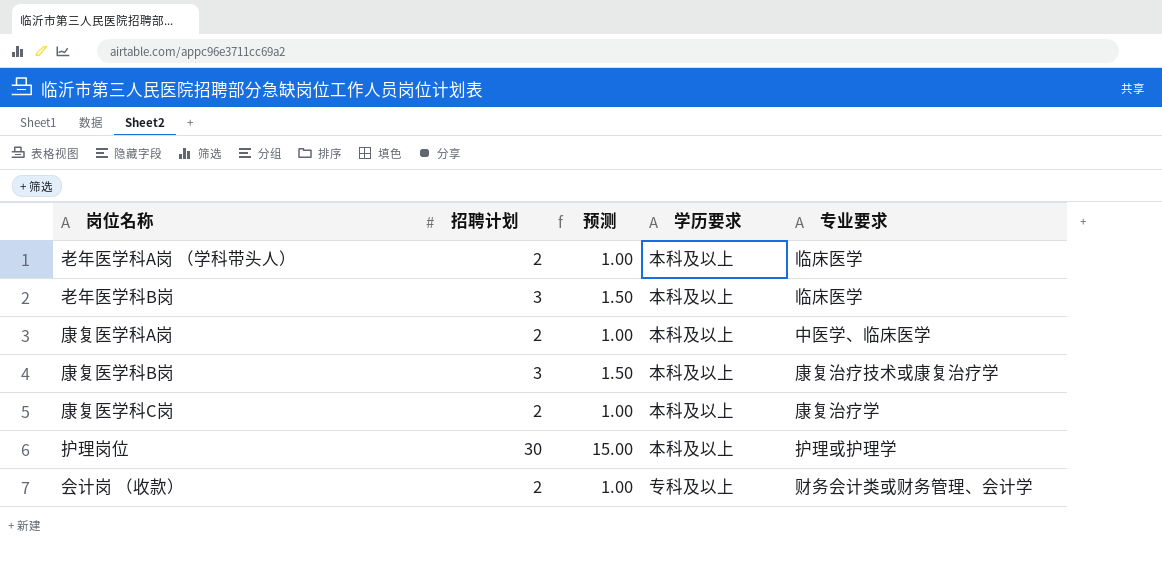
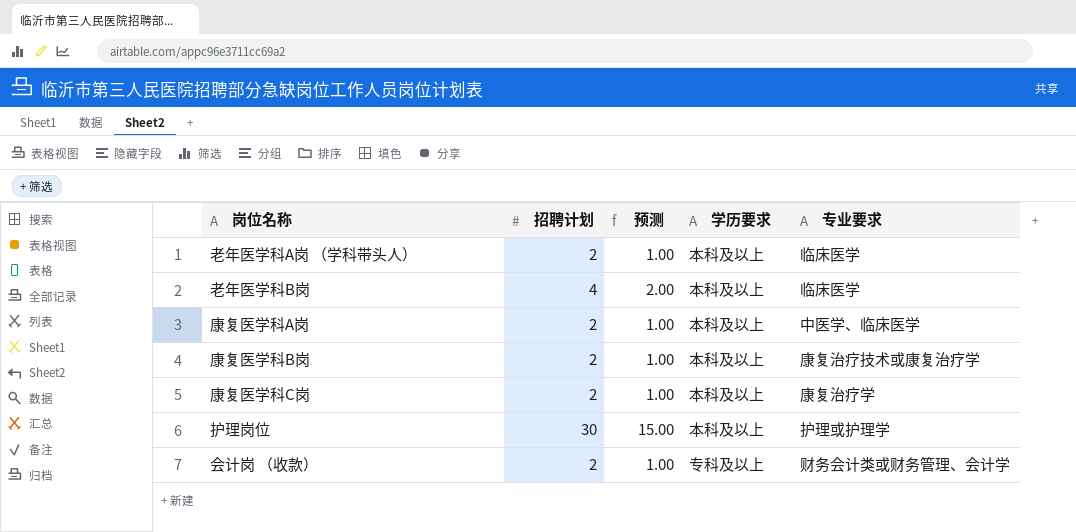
老年医学科B岗 | 招聘计划: 3 -> 4
老年医学科B岗 | 预测: 1.50 -> 2.00
康复医学科B岗 | 招聘计划: 3 -> 2
康复医学科B岗 | 预测: 1.50 -> 1.00

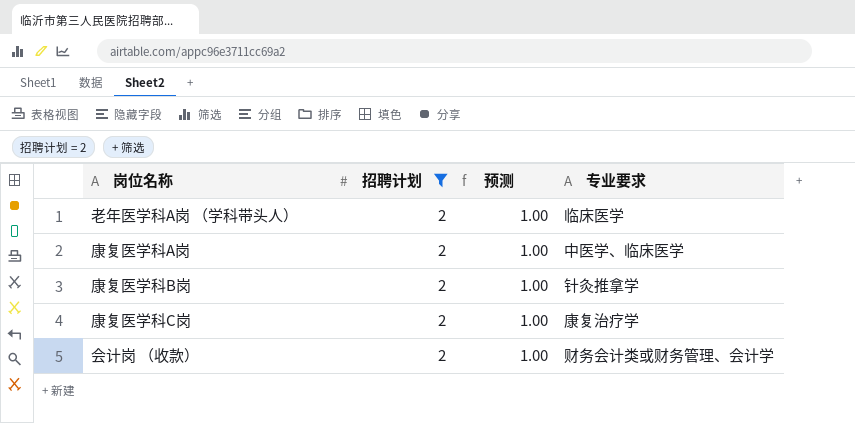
filter: none -> 招聘计划 = 2
column 学历要求 | position: 4 -> none
康复医学科B岗 | 专业要求: 康复治疗技术或康复治疗学 -> 针灸推拿学

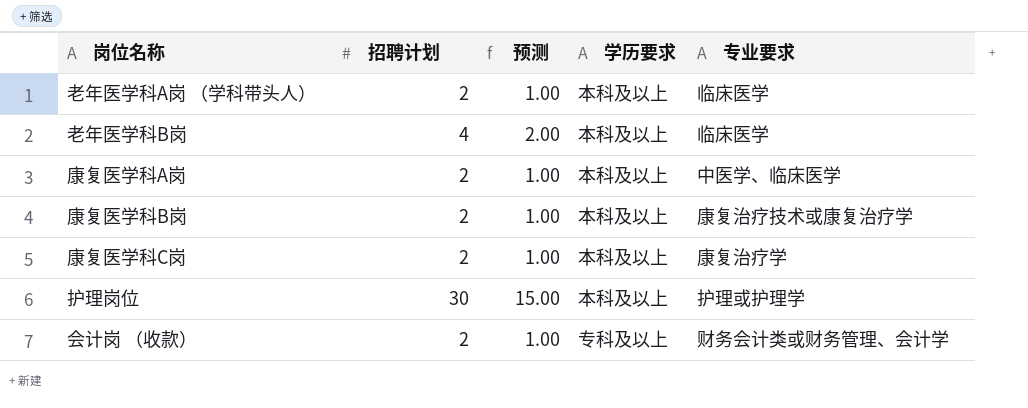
filter: 招聘计划 = 2 -> none
column 学历要求 | position: none -> 4
康复医学科B岗 | 专业要求: 针灸推拿学 -> 康复治疗技术或康复治疗学

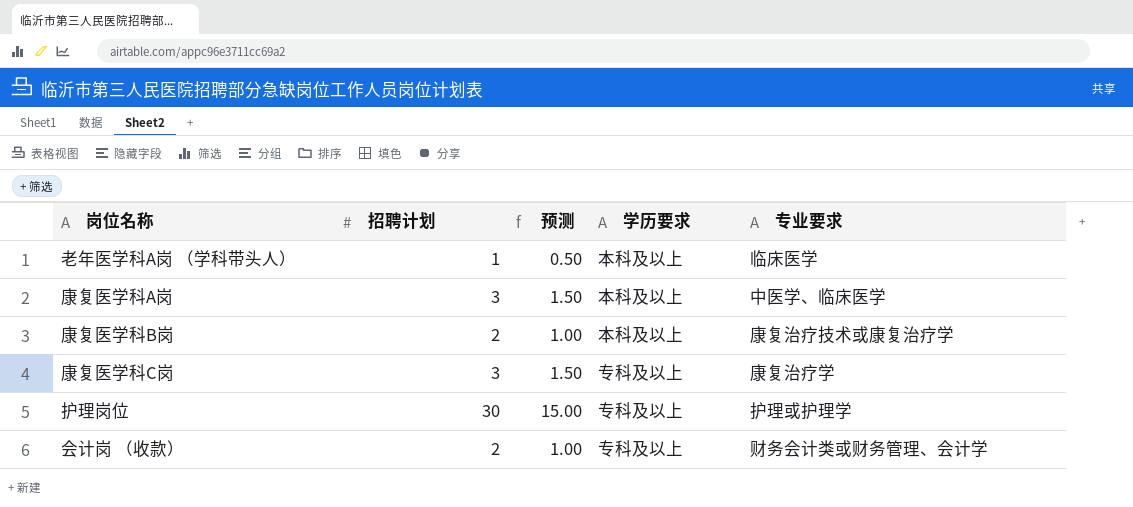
row 老年医学科B岗: 4 | 2.00 | 本科及以上 | 临床医学 -> none
老年医学科A岗 （学科带头人） | 招聘计划: 2 -> 1
老年医学科A岗 （学科带头人） | 预测: 1.00 -> 0.50
康复医学科A岗 | 招聘计划: 2 -> 3
康复医学科A岗 | 预测: 1.00 -> 1.50
康复医学科C岗 | 招聘计划: 2 -> 3
康复医学科C岗 | 预测: 1.00 -> 1.50
康复医学科C岗 | 学历要求: 本科及以上 -> 专科及以上
护理岗位 | 学历要求: 本科及以上 -> 专科及以上

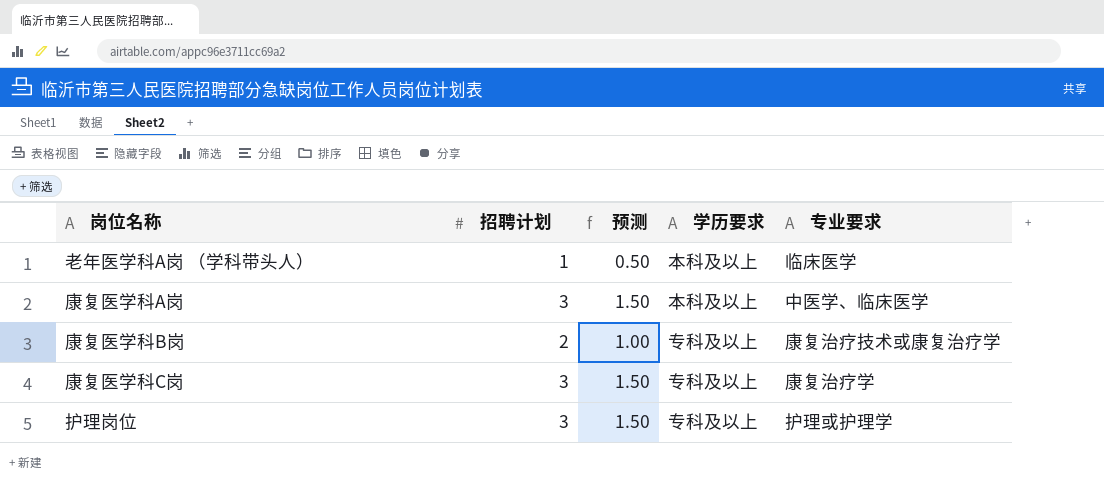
row 会计岗 （收款）: 2 | 1.00 | 专科及以上 | 财务会计类或财务管理、会计学 -> none
康复医学科B岗 | 学历要求: 本科及以上 -> 专科及以上
护理岗位 | 招聘计划: 30 -> 3
护理岗位 | 预测: 15.00 -> 1.50

